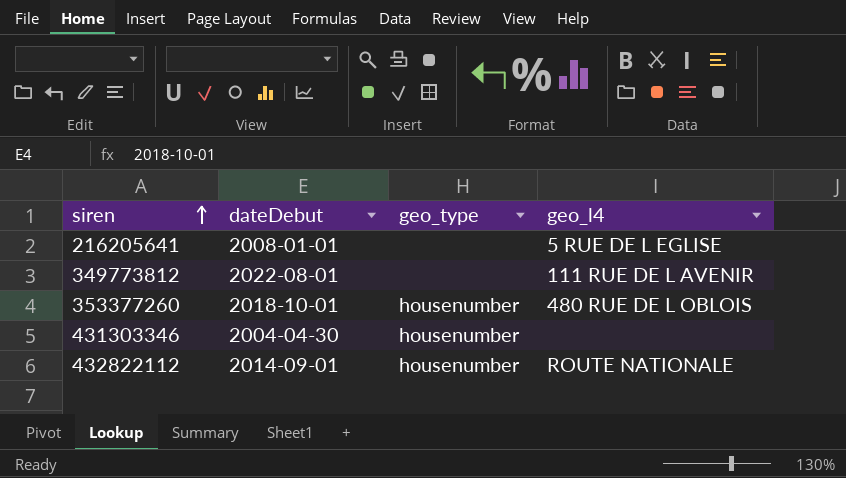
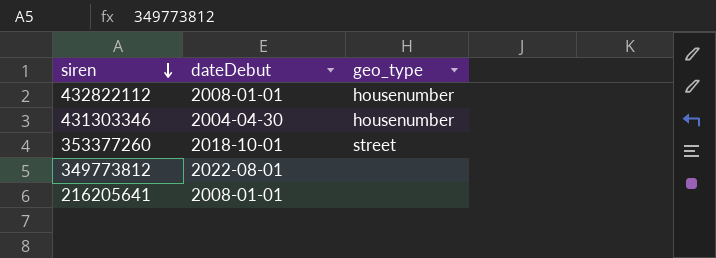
row order: siren ascending -> siren descending
column geo_l4 | position: 4 -> none
432822112 | dateDebut: 2014-09-01 -> 2008-01-01
353377260 | geo_type: housenumber -> street

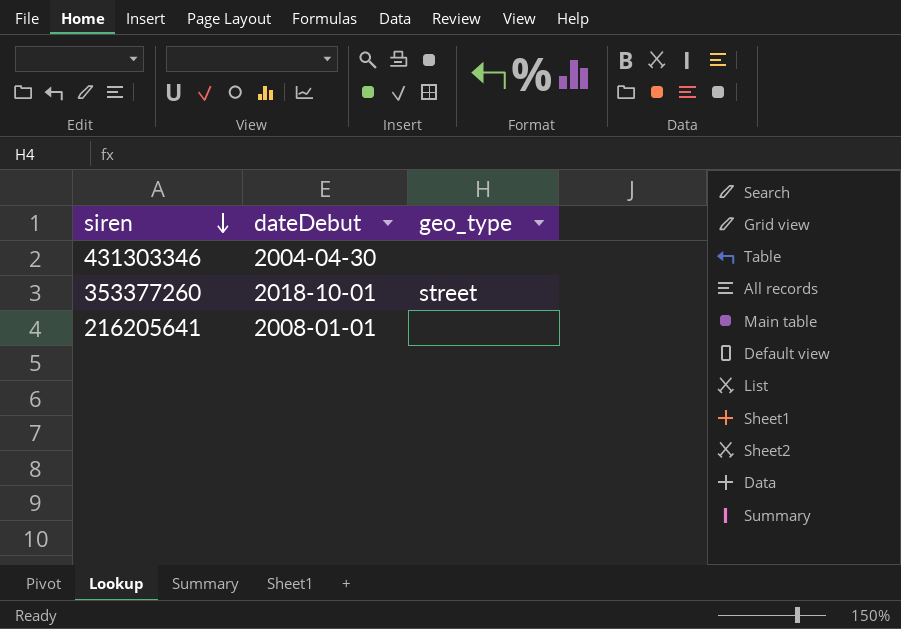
row 432822112: 2008-01-01 | housenumber -> none
row 349773812: 2022-08-01 | none -> none
431303346 | geo_type: housenumber -> none

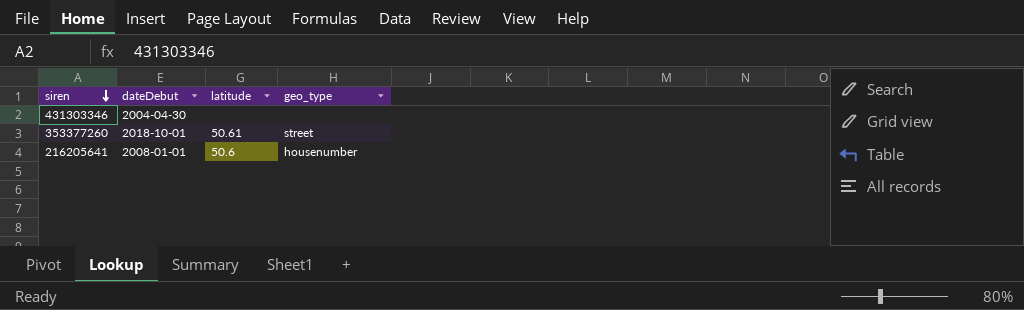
column latitude | position: none -> 3
216205641 | geo_type: none -> housenumber

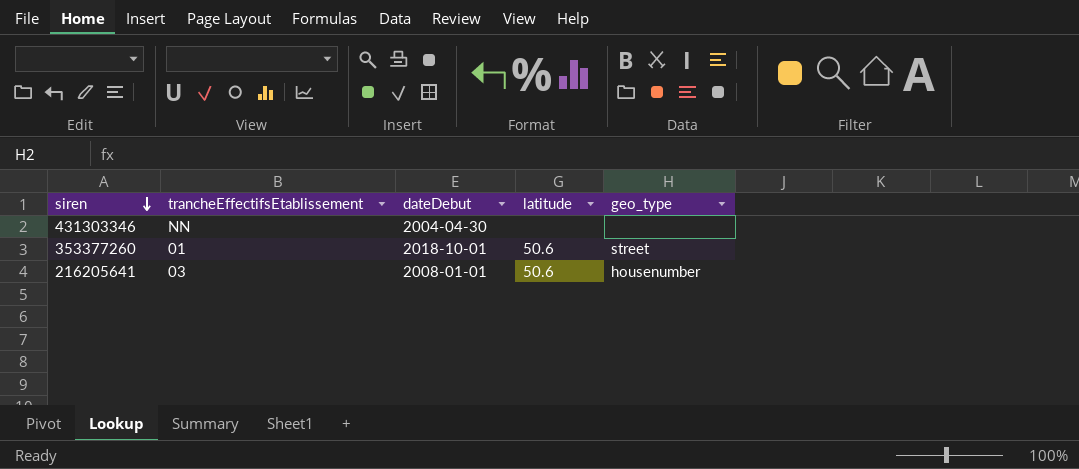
column trancheEffectifsEtablissement | position: none -> 2
353377260 | latitude: 50.61 -> 50.6

